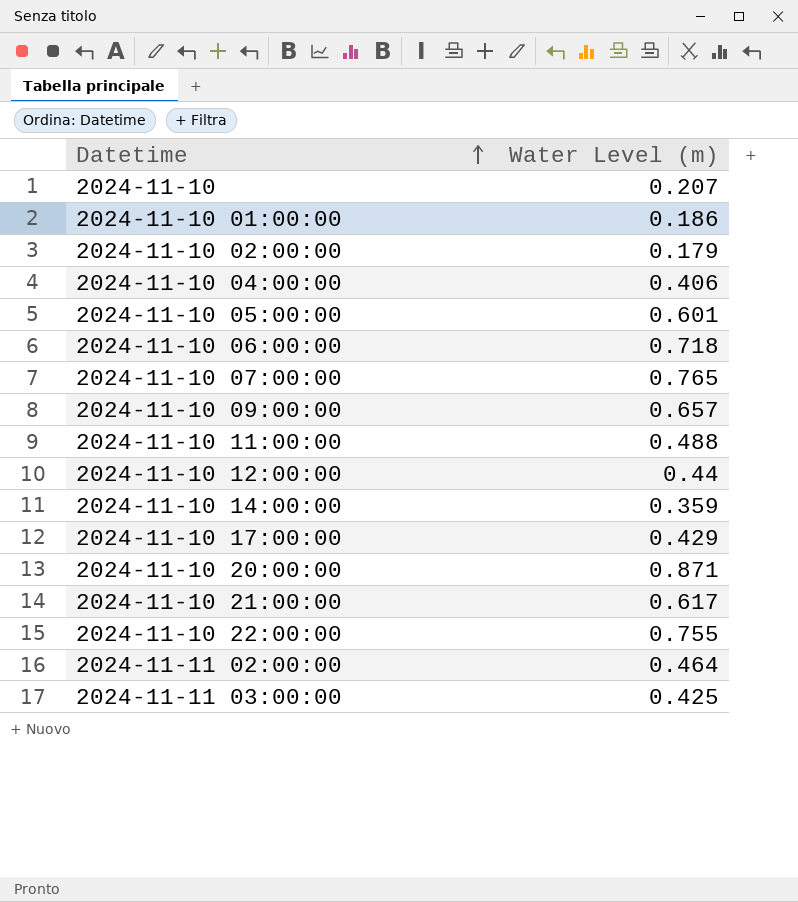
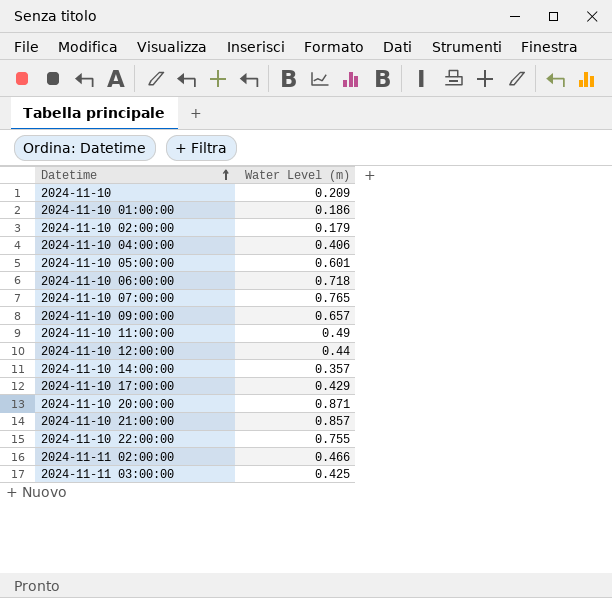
2024-11-10 | Water Level (m): 0.207 -> 0.209
2024-11-10 11:00:00 | Water Level (m): 0.488 -> 0.49
2024-11-10 14:00:00 | Water Level (m): 0.359 -> 0.357
2024-11-10 21:00:00 | Water Level (m): 0.617 -> 0.857
2024-11-11 02:00:00 | Water Level (m): 0.464 -> 0.466

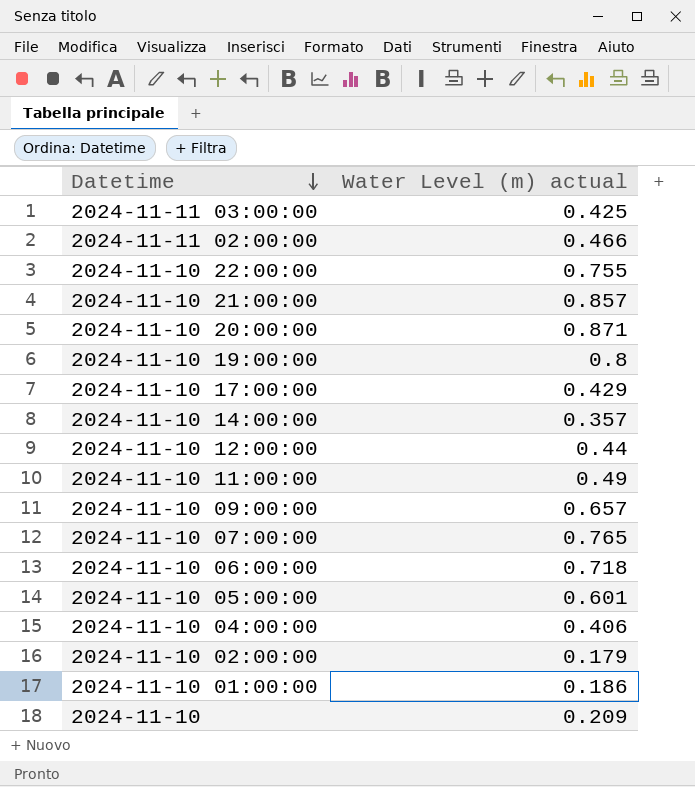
row order: Datetime ascending -> Datetime descending
column name: Water Level (m) -> Water Level (m) actual
row 2024-11-10 19:00:00: none -> 0.8

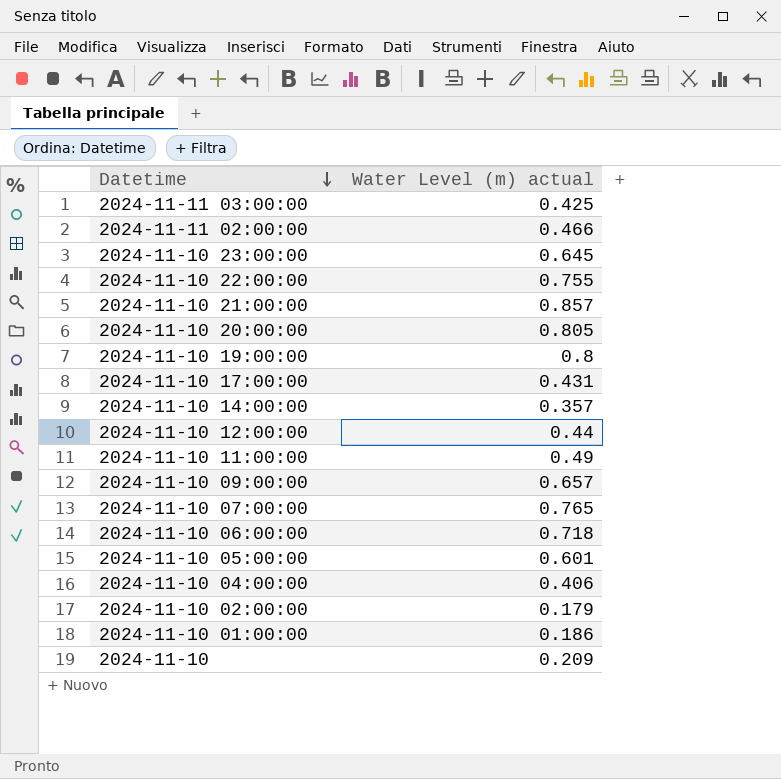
row 2024-11-10 23:00:00: none -> 0.645
2024-11-10 20:00:00 | Water Level (m) actual: 0.871 -> 0.805
2024-11-10 17:00:00 | Water Level (m) actual: 0.429 -> 0.431

